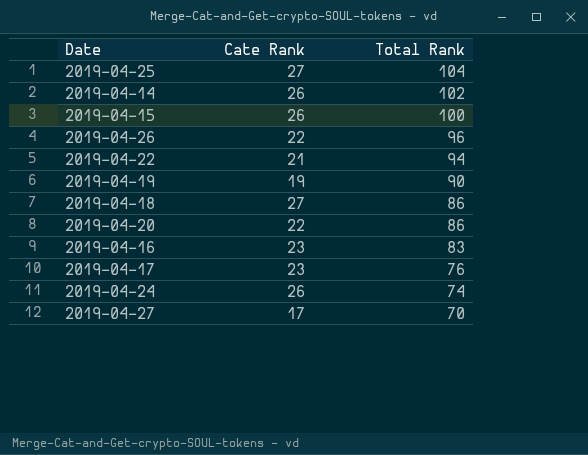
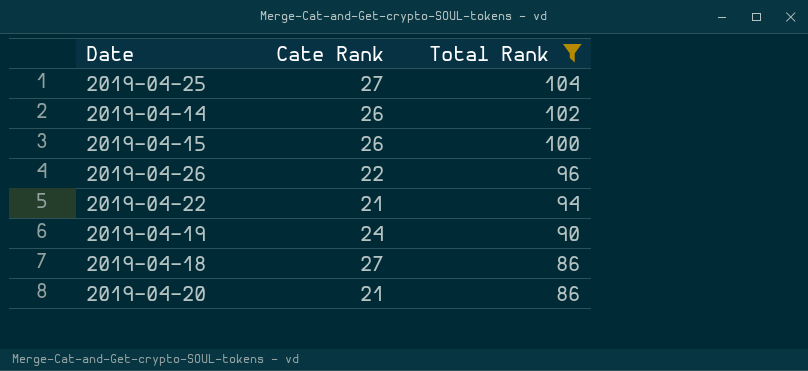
filter: none -> Total Rank >= 86
2019-04-19 | Cate Rank: 19 -> 24
2019-04-20 | Cate Rank: 22 -> 21

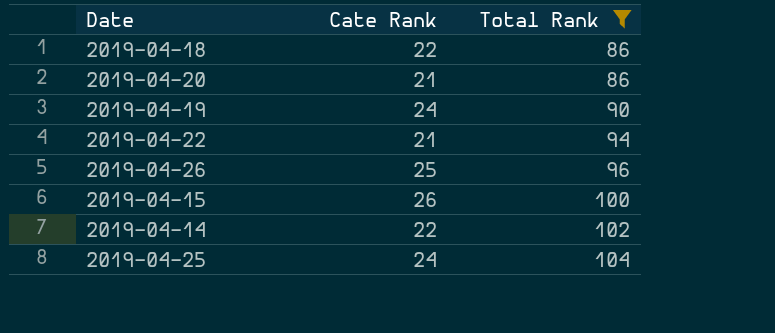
row order: Total Rank descending -> Total Rank ascending
2019-04-18 | Cate Rank: 27 -> 22
2019-04-26 | Cate Rank: 22 -> 25
2019-04-14 | Cate Rank: 26 -> 22
2019-04-25 | Cate Rank: 27 -> 24

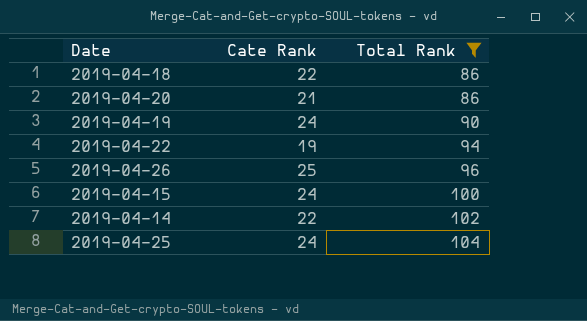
2019-04-22 | Cate Rank: 21 -> 19
2019-04-15 | Cate Rank: 26 -> 24

